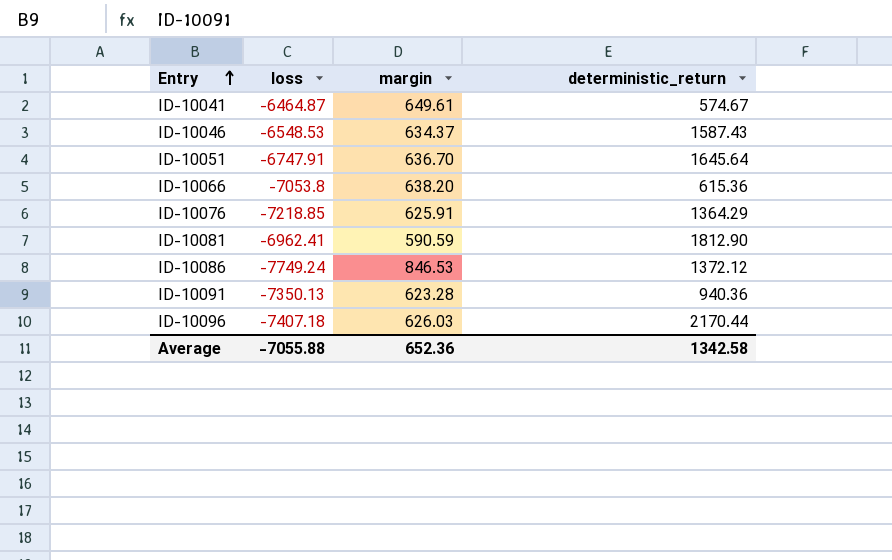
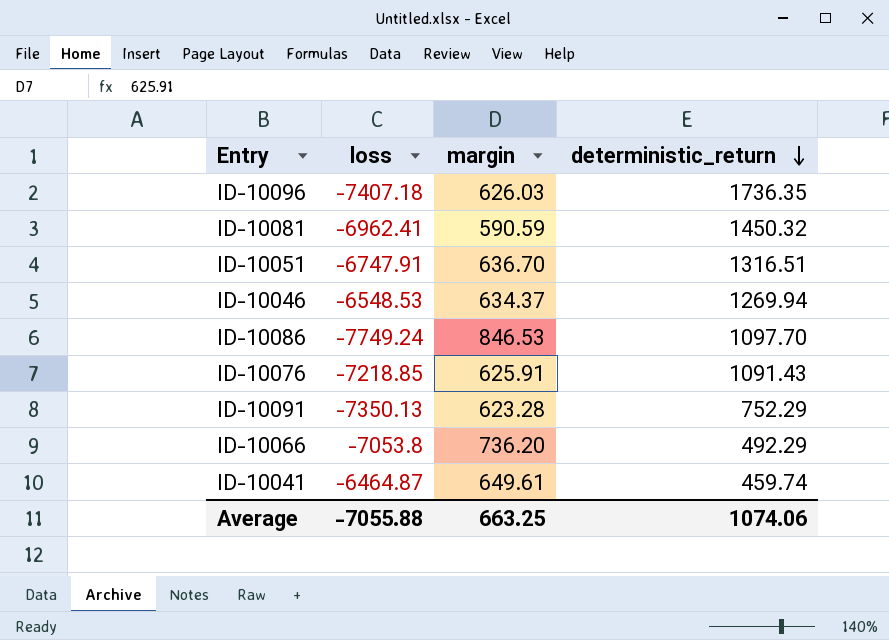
row order: Entry ascending -> deterministic_return descending
ID-10096 | deterministic_return: 2170.44 -> 1736.35
ID-10081 | deterministic_return: 1812.90 -> 1450.32
ID-10051 | deterministic_return: 1645.64 -> 1316.51
ID-10046 | deterministic_return: 1587.43 -> 1269.94
ID-10086 | deterministic_return: 1372.12 -> 1097.70
ID-10076 | deterministic_return: 1364.29 -> 1091.43
ID-10091 | deterministic_return: 940.36 -> 752.29
ID-10066 | margin: 638.20 -> 736.20
ID-10066 | deterministic_return: 615.36 -> 492.29
ID-10041 | deterministic_return: 574.67 -> 459.74
Average | margin: 652.36 -> 663.25
Average | deterministic_return: 1342.58 -> 1074.06

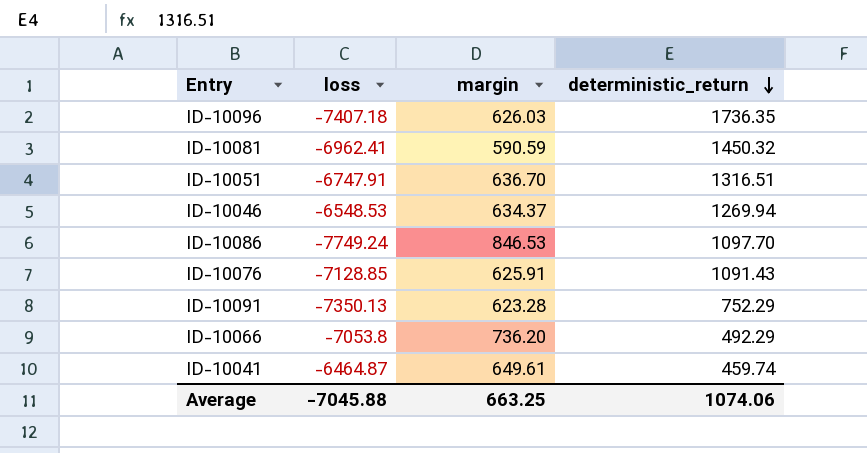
ID-10076 | loss: -7218.85 -> -7128.85
Average | loss: -7055.88 -> -7045.88

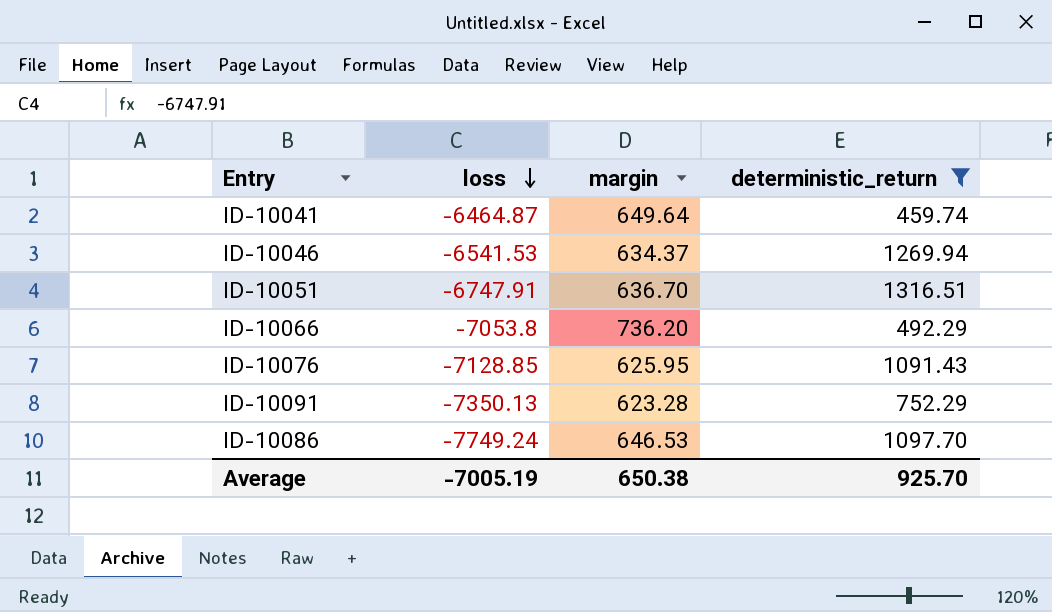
filter: none -> deterministic_return <= 1316.51
row order: deterministic_return descending -> loss descending
ID-10041 | margin: 649.61 -> 649.64
ID-10046 | loss: -6548.53 -> -6541.53
ID-10076 | margin: 625.91 -> 625.95
ID-10086 | margin: 846.53 -> 646.53
Average | loss: -7045.88 -> -7005.19
Average | margin: 663.25 -> 650.38
Average | deterministic_return: 1074.06 -> 925.70

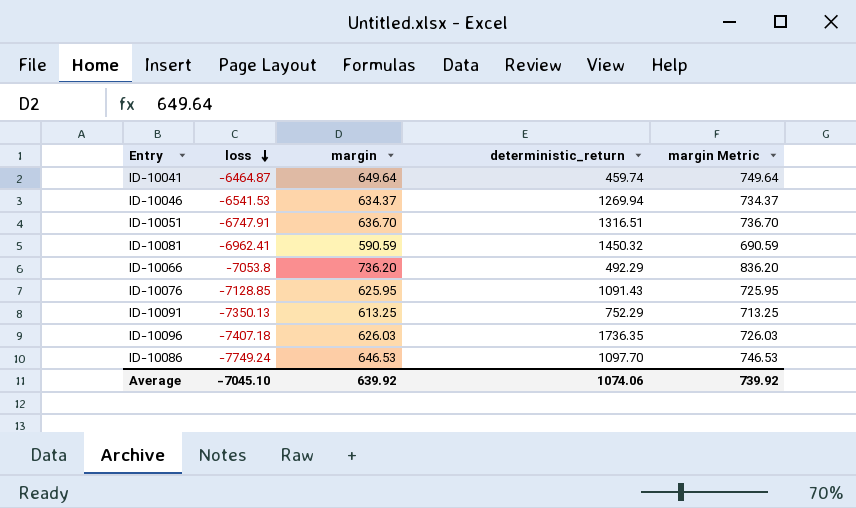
filter: deterministic_return <= 1316.51 -> none
column margin Metric | formula: none -> [margin] + 100
ID-10091 | margin: 623.28 -> 613.25
Average | loss: -7005.19 -> -7045.10
Average | margin: 650.38 -> 639.92
Average | deterministic_return: 925.70 -> 1074.06

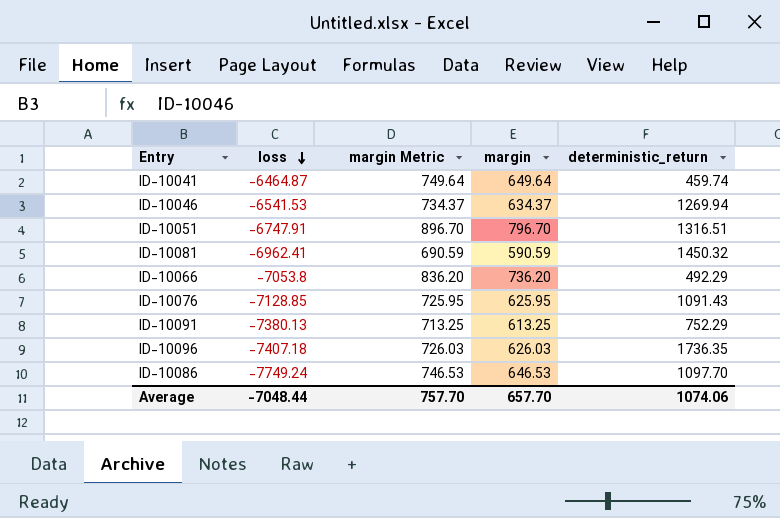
column margin Metric | position: 5 -> 3
ID-10051 | margin Metric: 736.70 -> 896.70
ID-10051 | margin: 636.70 -> 796.70
ID-10091 | loss: -7350.13 -> -7380.13
Average | loss: -7045.10 -> -7048.44
Average | margin Metric: 739.92 -> 757.70
Average | margin: 639.92 -> 657.70

